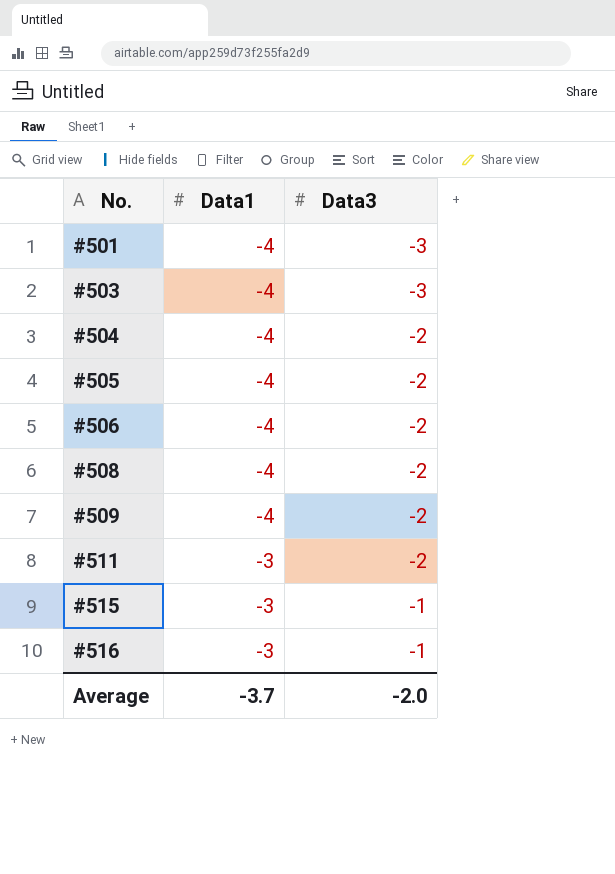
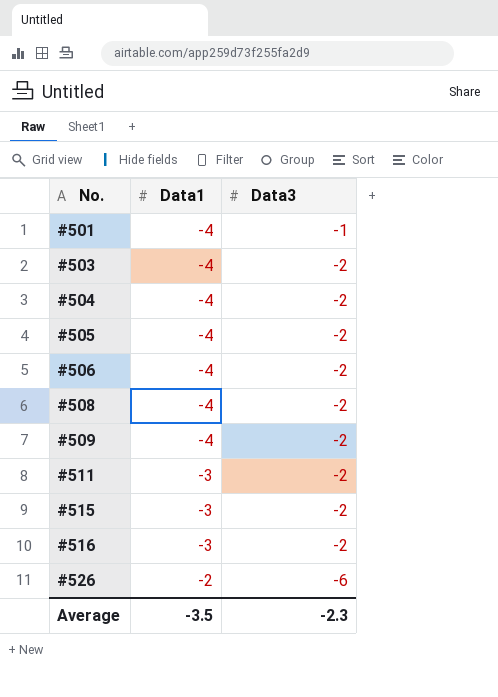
#501 | Data3: -3 -> -1
#503 | Data3: -3 -> -2
#515 | Data3: -1 -> -2
#516 | Data3: -1 -> -2
row #526: none -> -2 | -6
Average | Data1: -3.7 -> -3.5
Average | Data3: -2.0 -> -2.3

